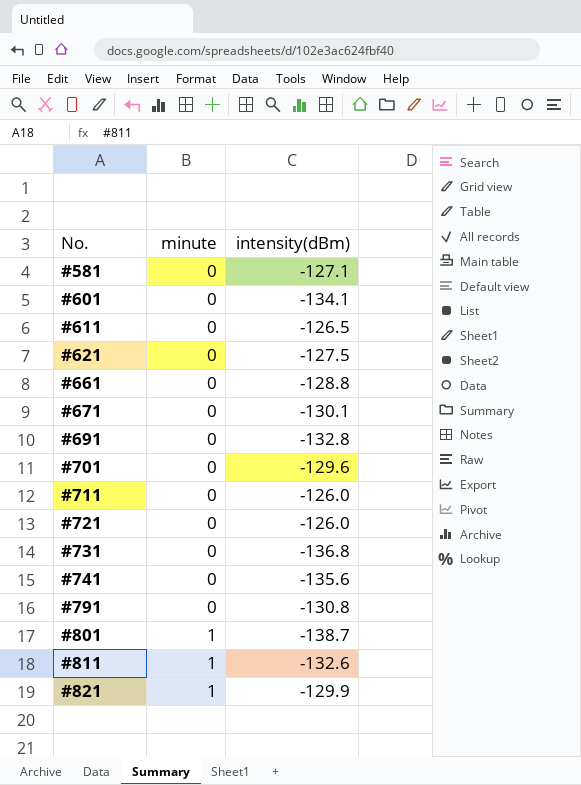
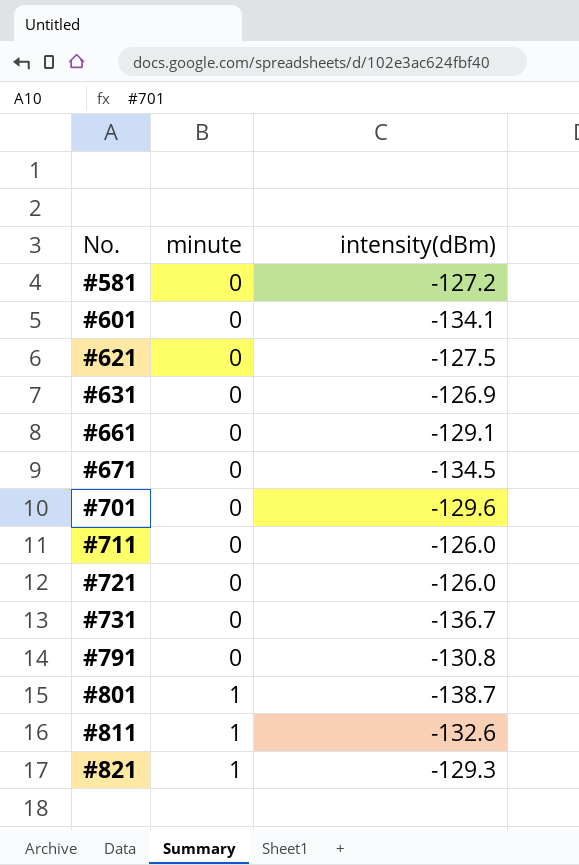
row #611: 0 | -126.5 -> none
row #691: 0 | -132.8 -> none
row #741: 0 | -135.6 -> none
#581 | intensity(dBm): -127.1 -> -127.2
row #631: none -> 0 | -126.9
#661 | intensity(dBm): -128.8 -> -129.1
#671 | intensity(dBm): -130.1 -> -134.5
#731 | intensity(dBm): -136.8 -> -136.7
#821 | intensity(dBm): -129.9 -> -129.3

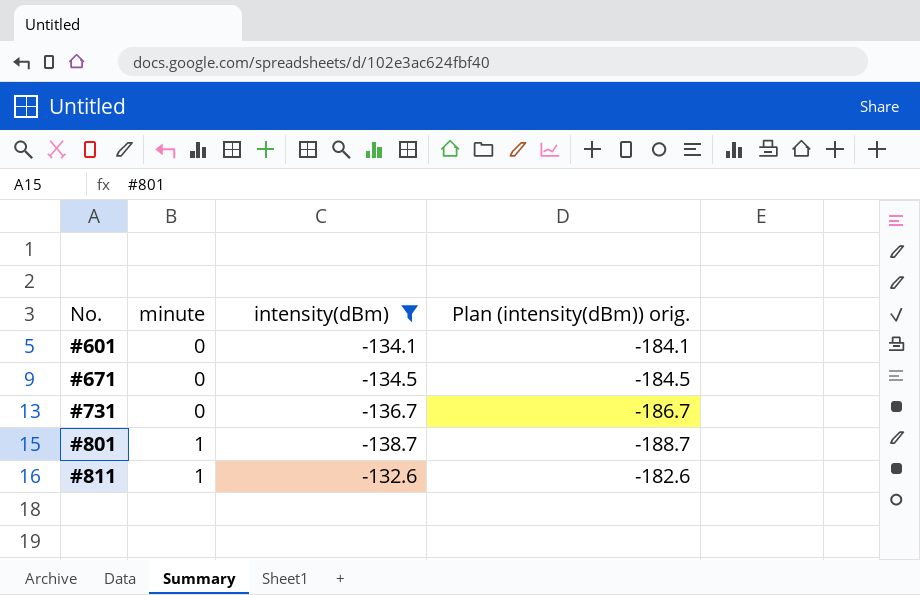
filter: none -> intensity(dBm) <= -132.6
column Plan (intensity(dBm)) orig. | formula: none -> [intensity(dBm)] - 50

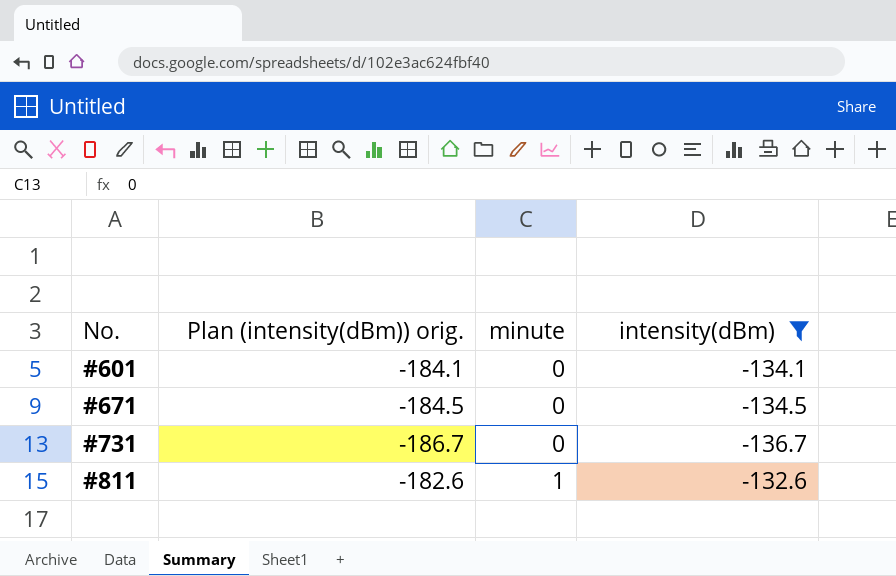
column Plan (intensity(dBm)) orig. | position: 4 -> 2
row #801: 1 | -138.7 | -188.7 -> none

